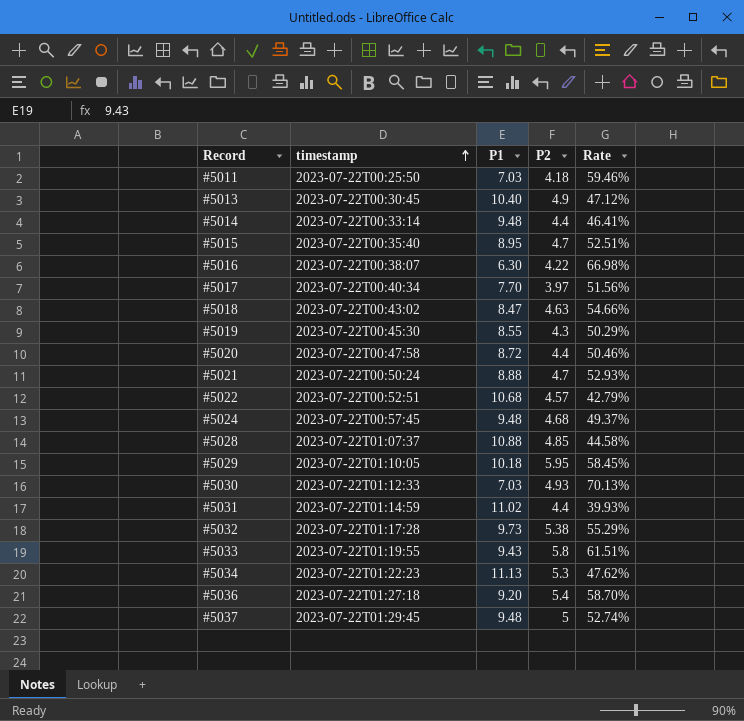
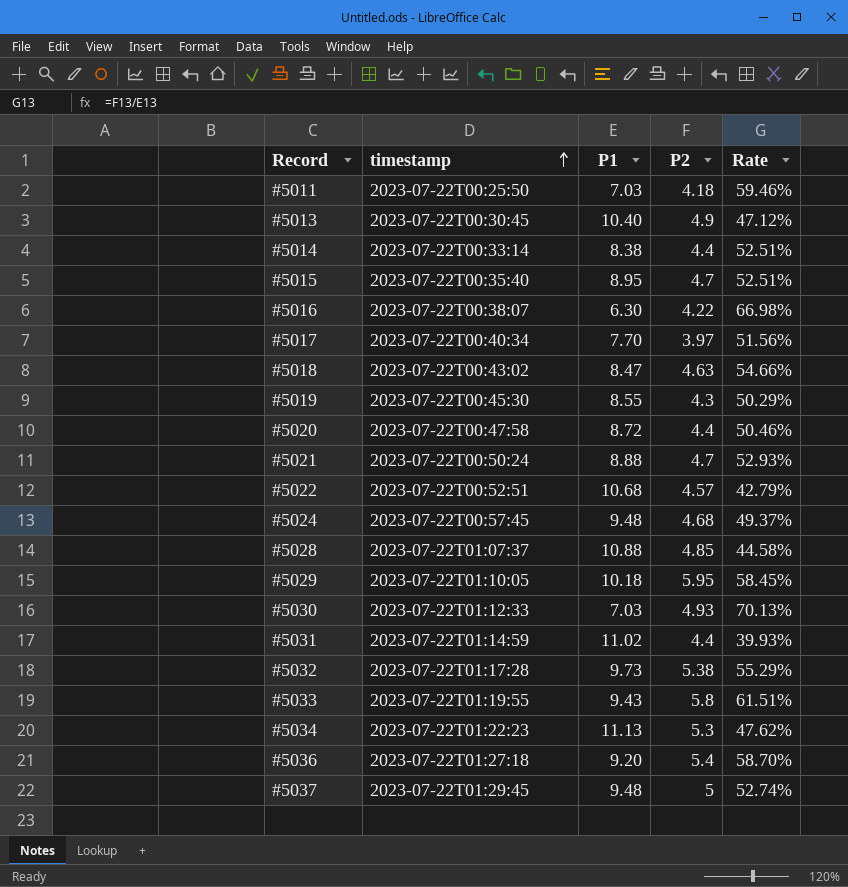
#5014 | P1: 9.48 -> 8.38
#5014 | Rate: 46.41% -> 52.51%

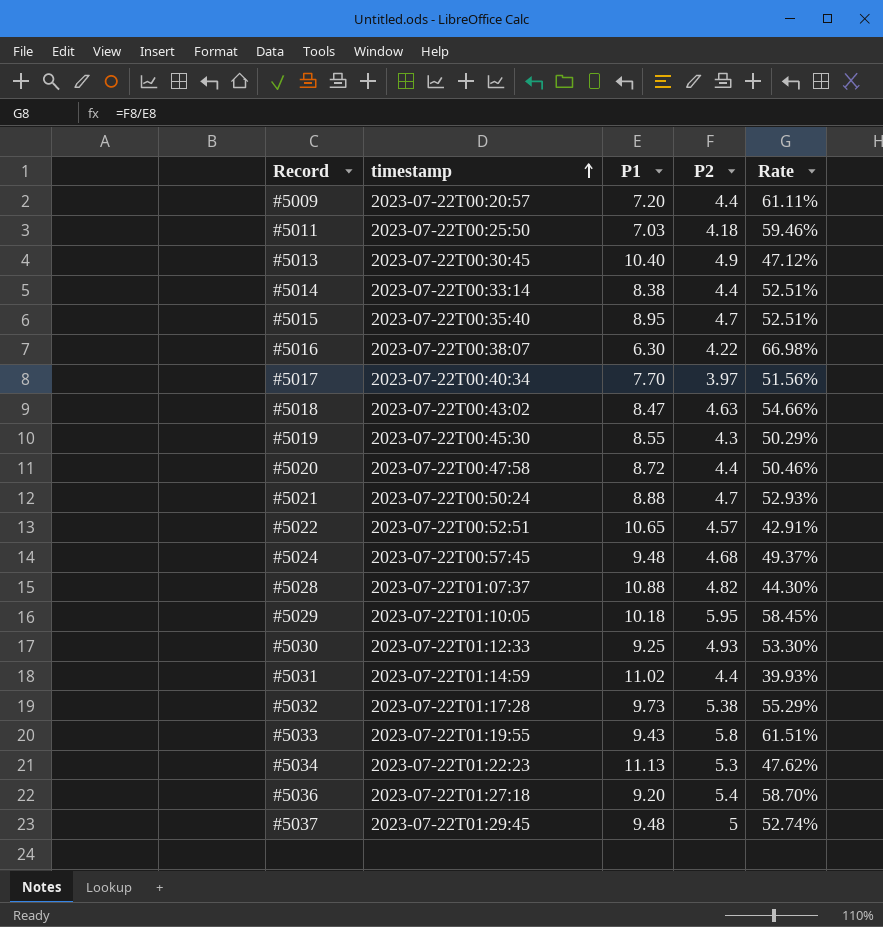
row #5009: none -> 2023-07-22T00:20:57 | 7.20 | 4.4 | 61.11%
#5022 | P1: 10.68 -> 10.65
#5022 | Rate: 42.79% -> 42.91%
#5028 | P2: 4.85 -> 4.82
#5028 | Rate: 44.58% -> 44.30%
#5030 | P1: 7.03 -> 9.25
#5030 | Rate: 70.13% -> 53.30%

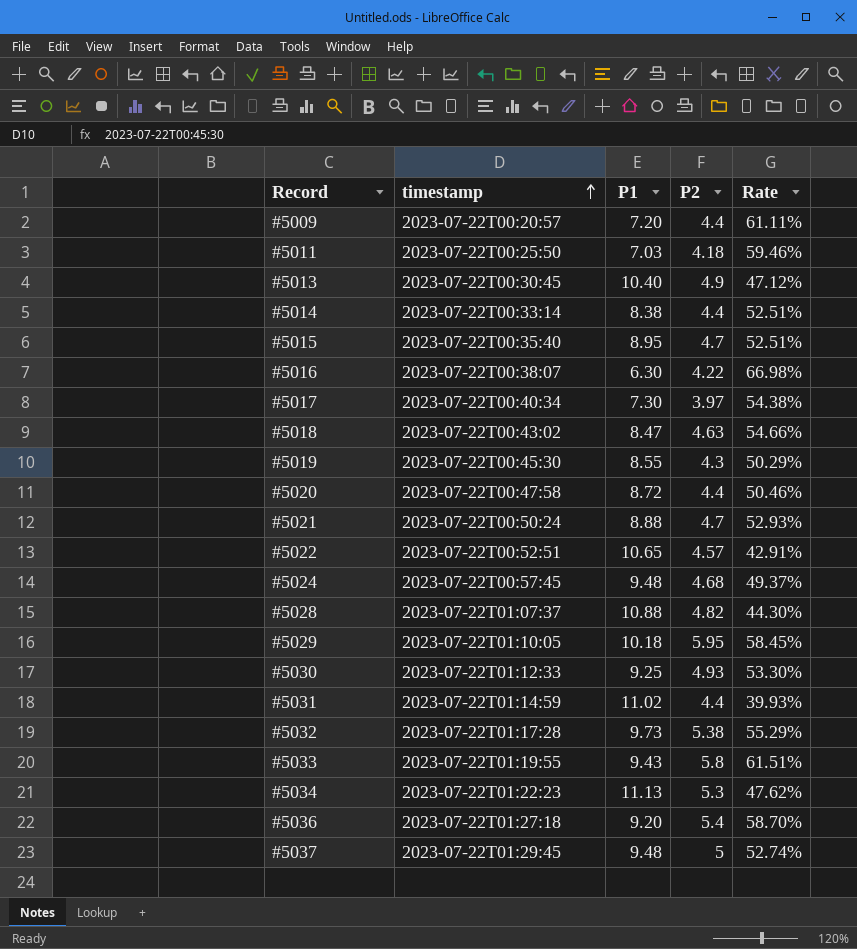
#5017 | P1: 7.70 -> 7.30
#5017 | Rate: 51.56% -> 54.38%

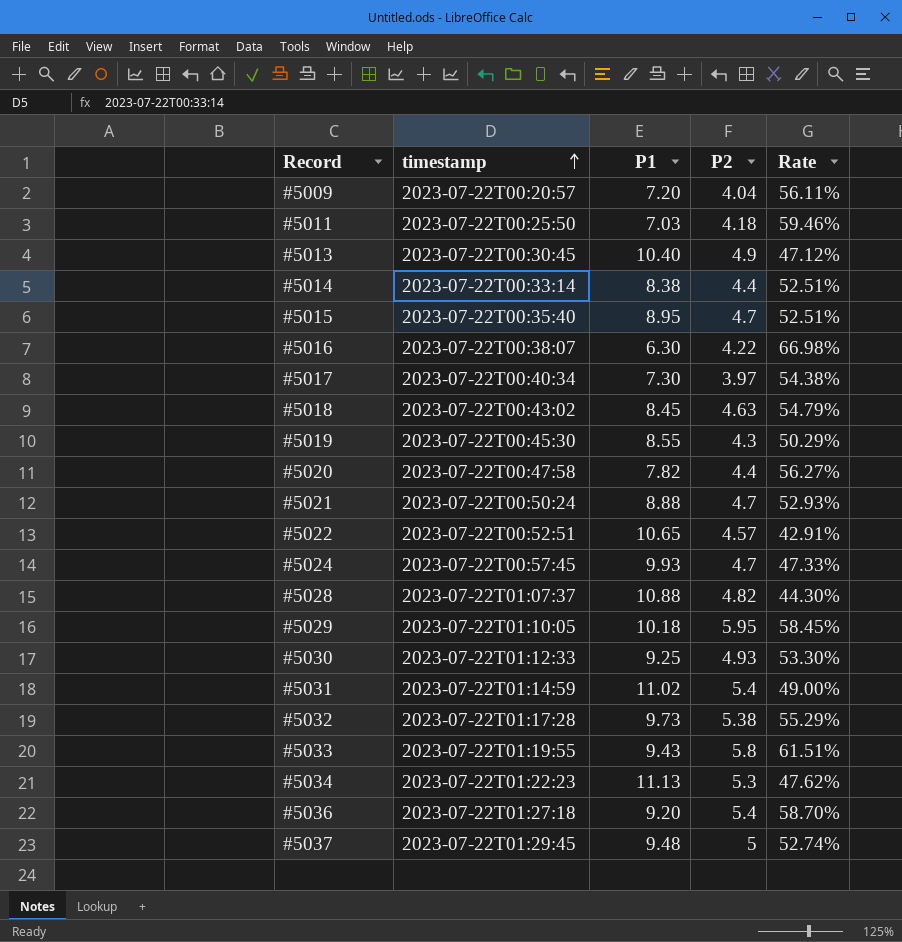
#5009 | P2: 4.4 -> 4.04
#5009 | Rate: 61.11% -> 56.11%
#5018 | P1: 8.47 -> 8.45
#5018 | Rate: 54.66% -> 54.79%
#5020 | P1: 8.72 -> 7.82
#5020 | Rate: 50.46% -> 56.27%
#5024 | P1: 9.48 -> 9.93
#5024 | P2: 4.68 -> 4.7
#5024 | Rate: 49.37% -> 47.33%
#5031 | P2: 4.4 -> 5.4
#5031 | Rate: 39.93% -> 49.00%

